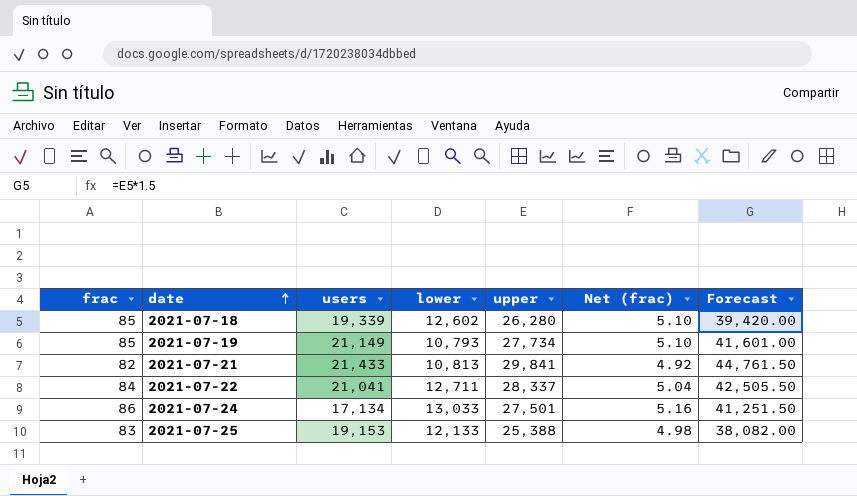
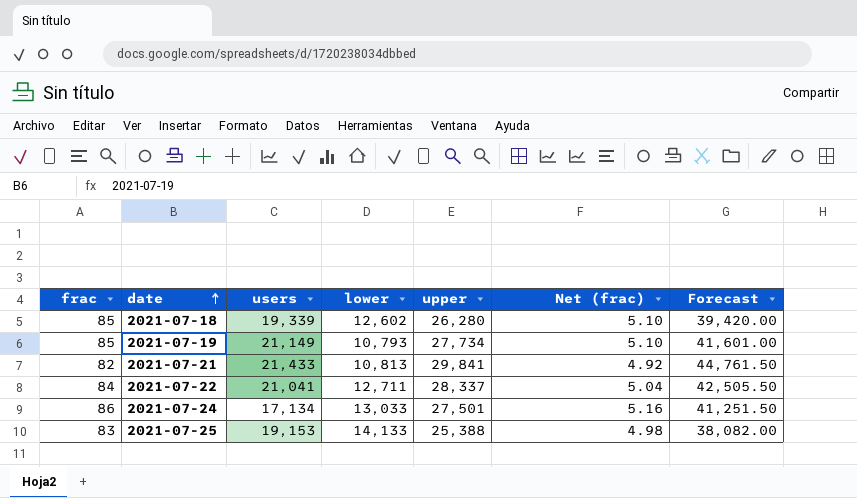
2021-07-25 | lower: 12,133 -> 14,133

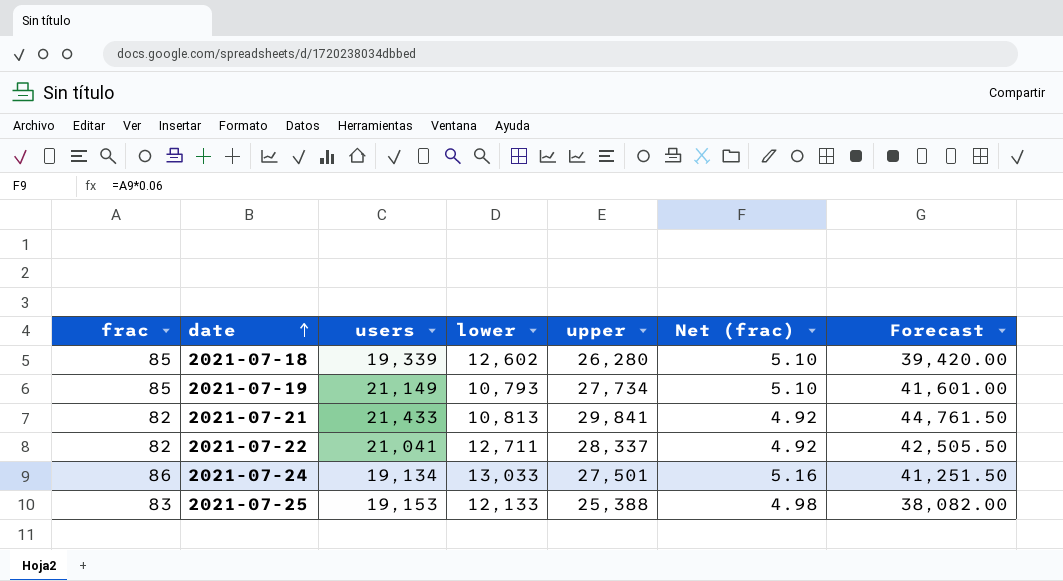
2021-07-22 | frac: 84 -> 82
2021-07-22 | Net (frac): 5.04 -> 4.92
2021-07-24 | users: 17,134 -> 19,134
2021-07-25 | lower: 14,133 -> 12,133

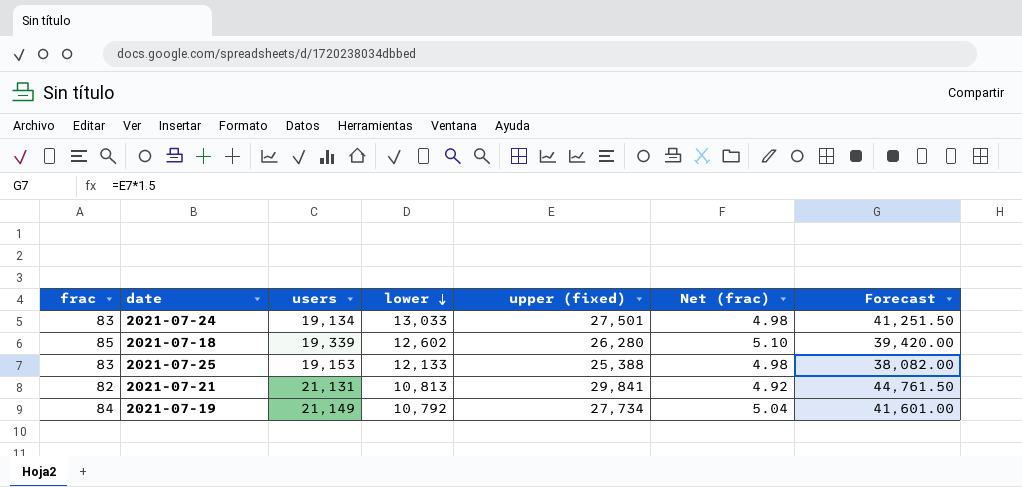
row order: date ascending -> lower descending
column name: upper -> upper (fixed)
row 2021-07-22: 82 | 21,041 | 12,711 | 28,337 | 4.92 | 42,505.50 -> none
2021-07-24 | frac: 86 -> 83
2021-07-24 | Net (frac): 5.16 -> 4.98
2021-07-21 | users: 21,433 -> 21,131
2021-07-19 | frac: 85 -> 84
2021-07-19 | lower: 10,793 -> 10,792
2021-07-19 | Net (frac): 5.10 -> 5.04

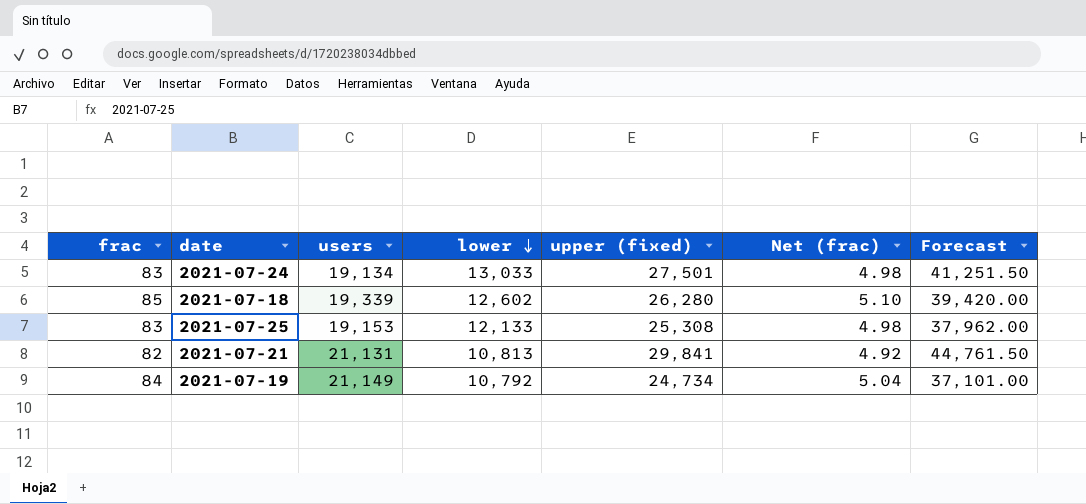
2021-07-25 | upper (fixed): 25,388 -> 25,308
2021-07-25 | Forecast: 38,082.00 -> 37,962.00
2021-07-19 | upper (fixed): 27,734 -> 24,734
2021-07-19 | Forecast: 41,601.00 -> 37,101.00

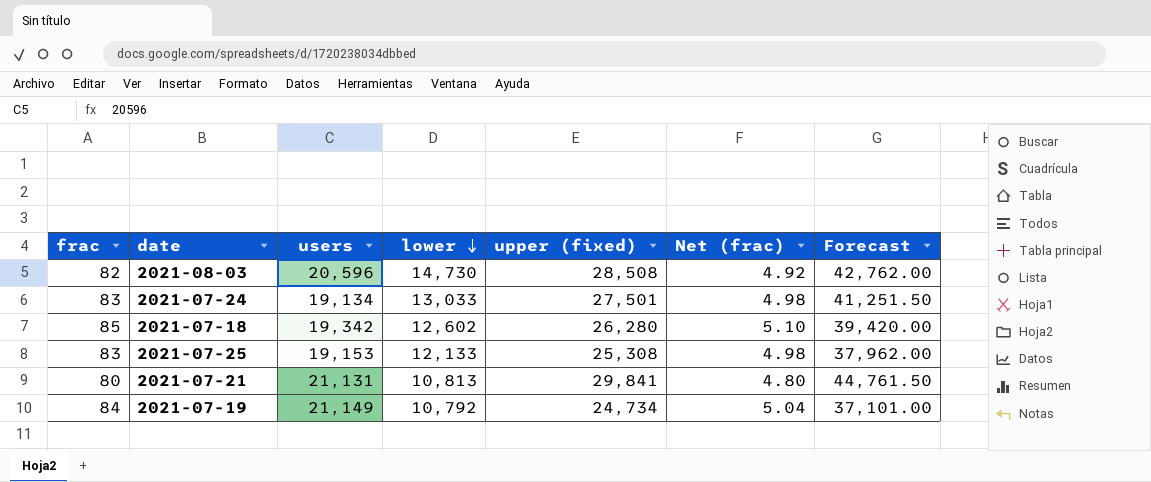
row 2021-08-03: none -> 82 | 20,596 | 14,730 | 28,508 | 4.92 | 42,762.00
2021-07-18 | users: 19,339 -> 19,342
2021-07-21 | frac: 82 -> 80
2021-07-21 | Net (frac): 4.92 -> 4.80

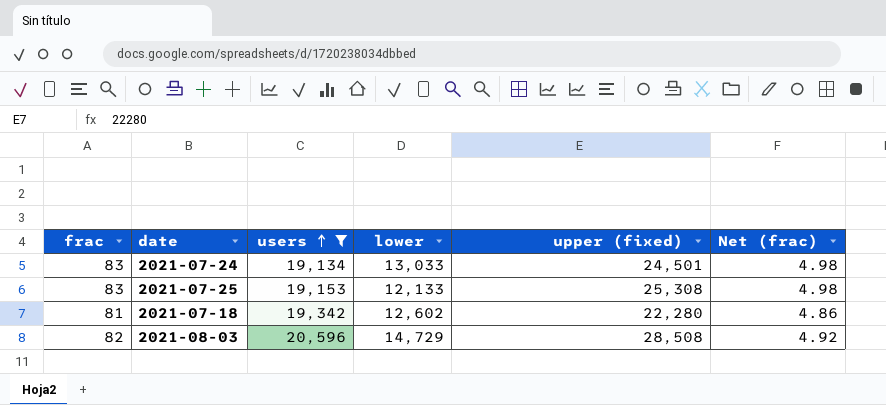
filter: none -> users <= 20,596
row order: lower descending -> users ascending
column Forecast | formula: [upper (fixed)] * 1.5 -> none
2021-07-24 | upper (fixed): 27,501 -> 24,501
2021-07-18 | frac: 85 -> 81
2021-07-18 | upper (fixed): 26,280 -> 22,280
2021-07-18 | Net (frac): 5.10 -> 4.86
2021-08-03 | lower: 14,730 -> 14,729

